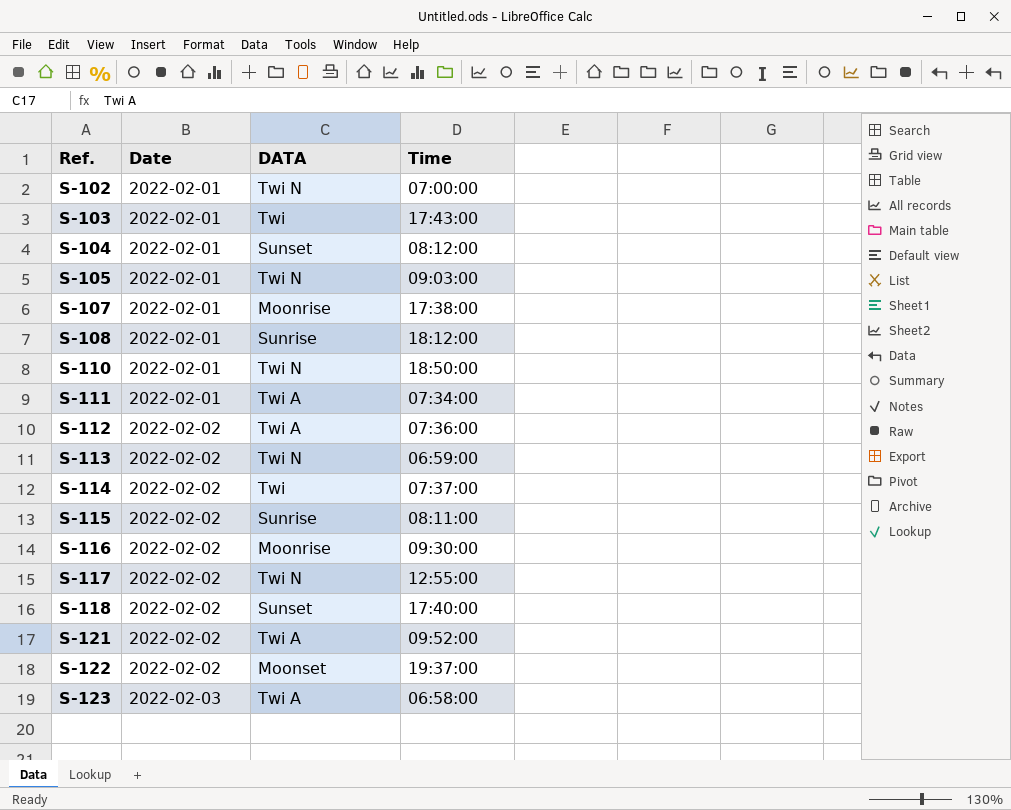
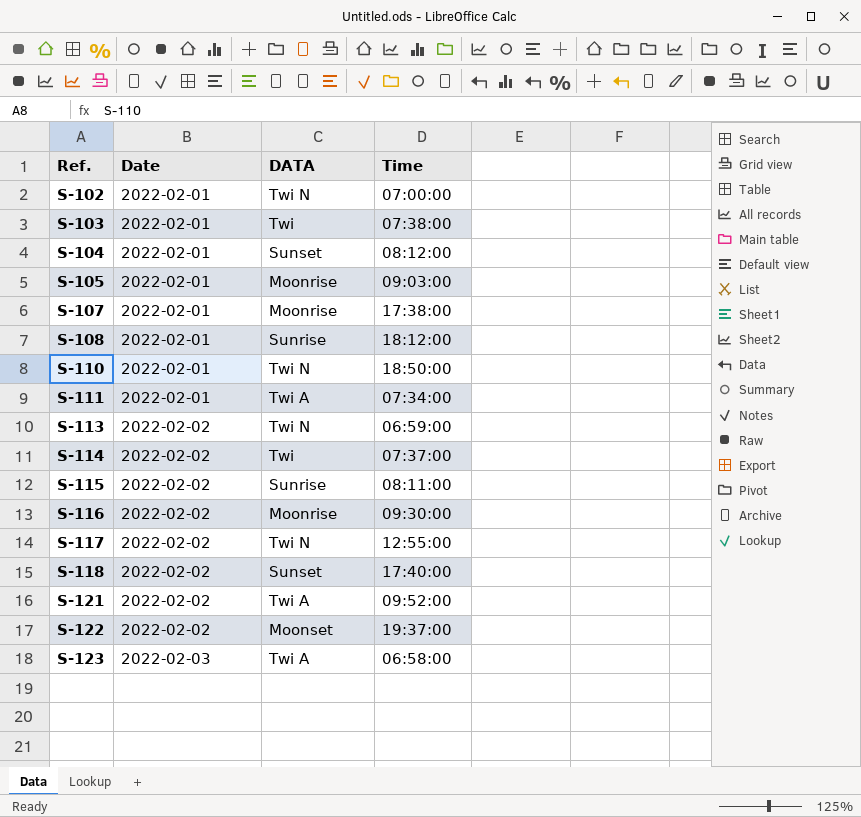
row S-112: 2022-02-02 | Twi A | 07:36:00 -> none
S-103 | Time: 17:43:00 -> 07:38:00
S-105 | DATA: Twi N -> Moonrise

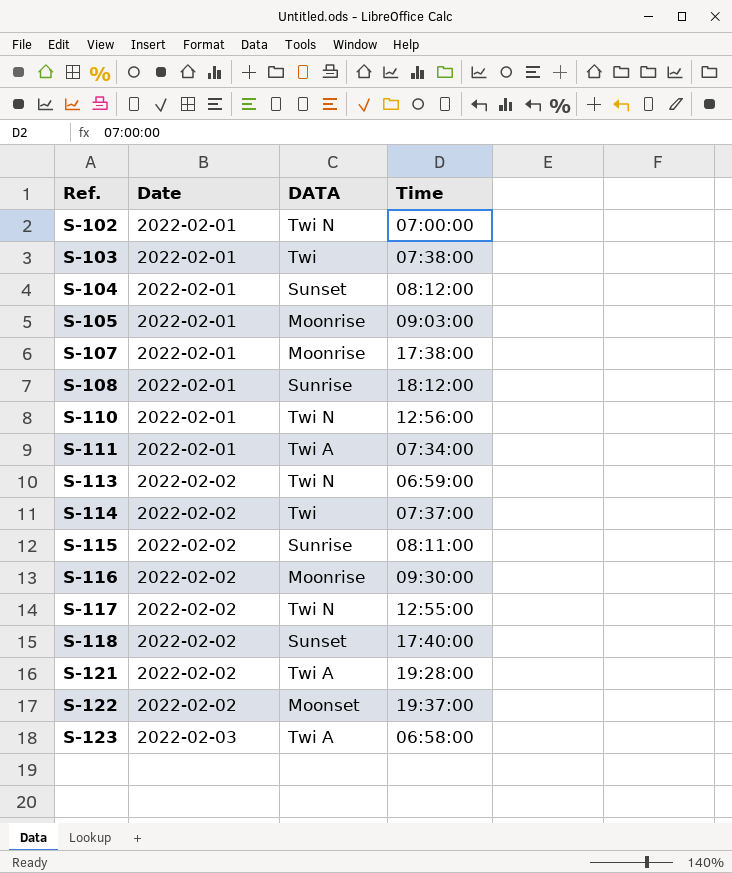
S-110 | Time: 18:50:00 -> 12:56:00
S-121 | Time: 09:52:00 -> 19:28:00

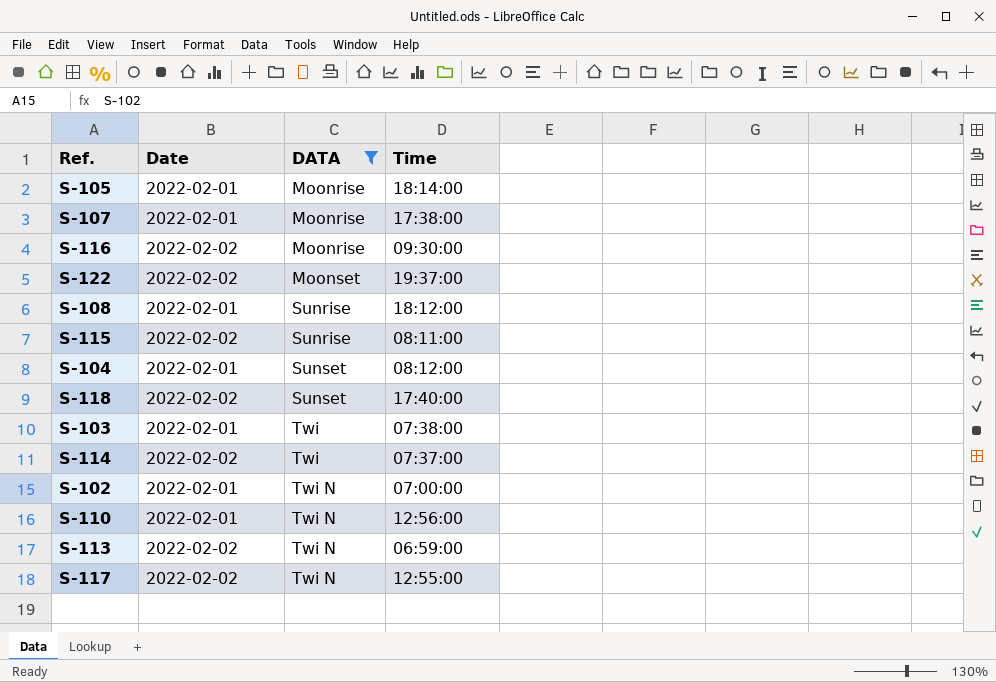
filter: none -> DATA != Twi A
row order: Ref. ascending -> DATA ascending
S-105 | Time: 09:03:00 -> 18:14:00

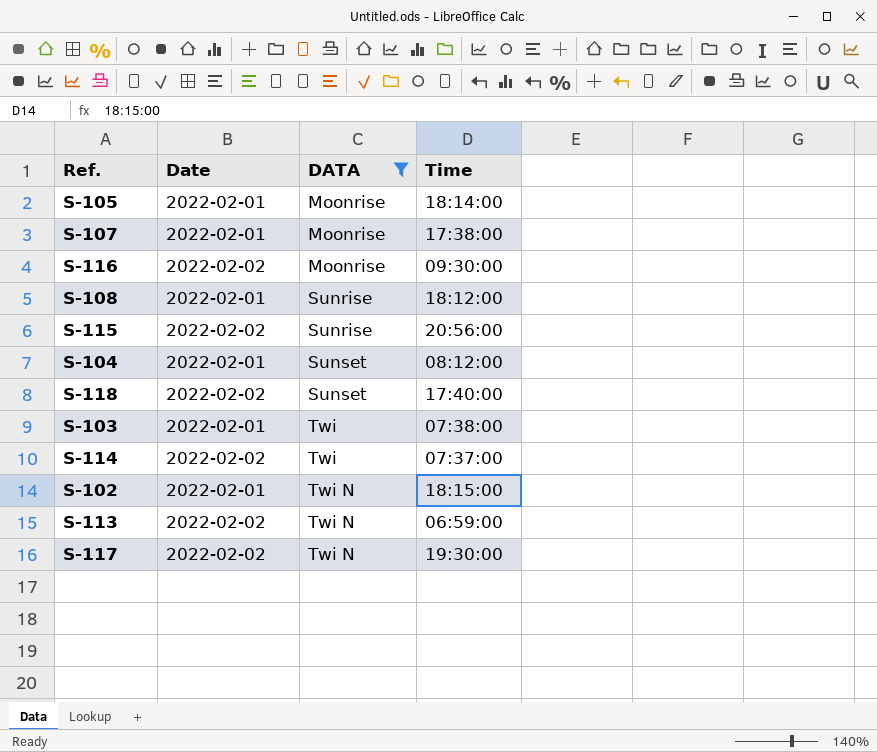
row S-122: 2022-02-02 | Moonset | 19:37:00 -> none
row S-110: 2022-02-01 | Twi N | 12:56:00 -> none
S-115 | Time: 08:11:00 -> 20:56:00
S-102 | Time: 07:00:00 -> 18:15:00
S-117 | Time: 12:55:00 -> 19:30:00

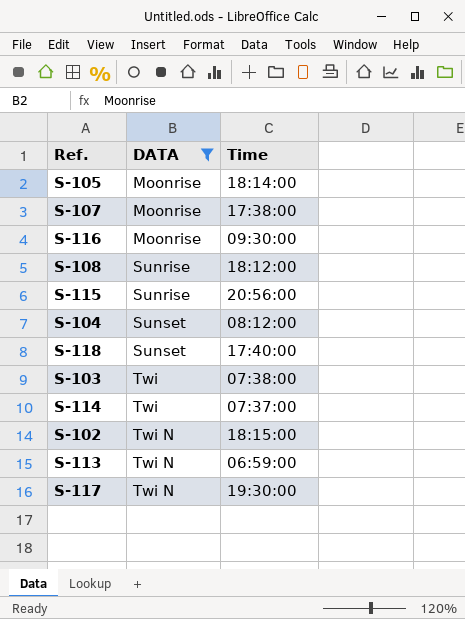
column Date | position: 2 -> none

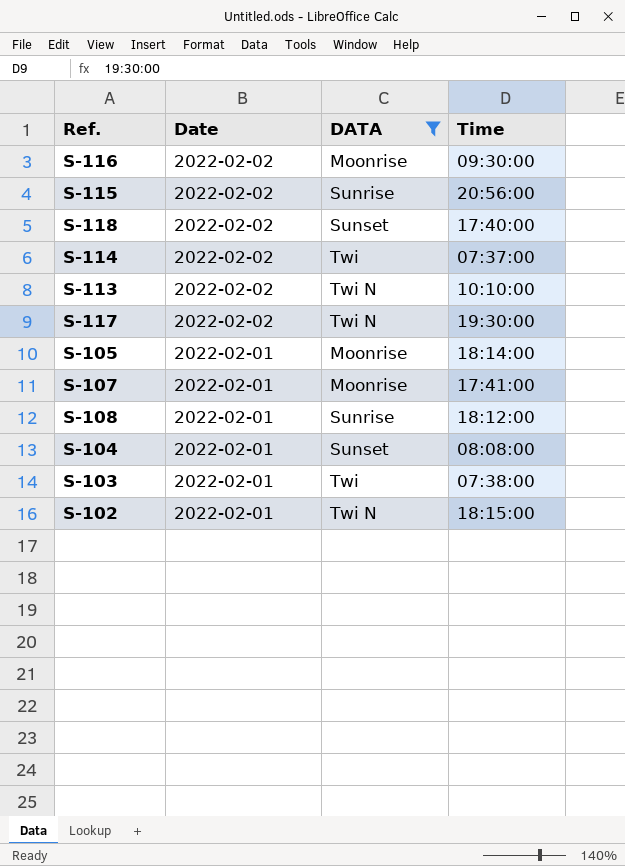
row order: DATA ascending -> Date descending
column Date | position: none -> 2
S-113 | Time: 06:59:00 -> 10:10:00
S-107 | Time: 17:38:00 -> 17:41:00
S-104 | Time: 08:12:00 -> 08:08:00

